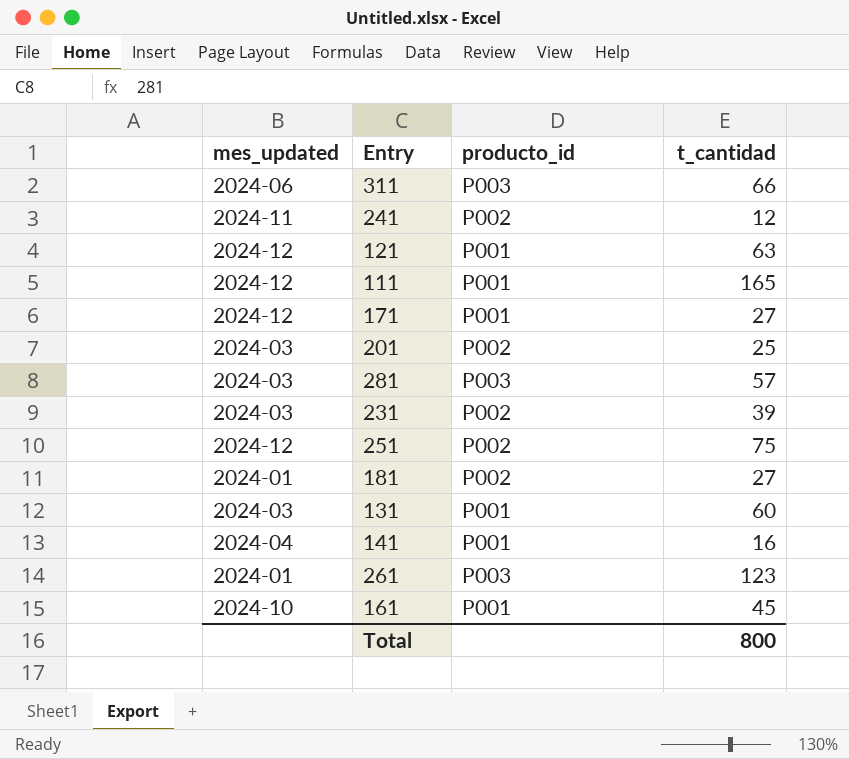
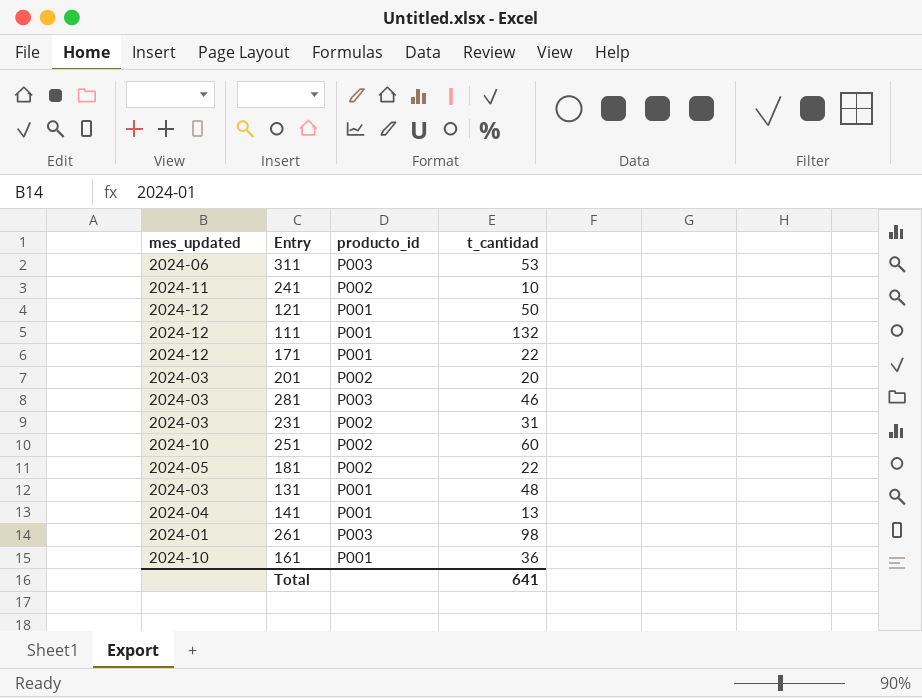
311 | t_cantidad: 66 -> 53
241 | t_cantidad: 12 -> 10
121 | t_cantidad: 63 -> 50
111 | t_cantidad: 165 -> 132
171 | t_cantidad: 27 -> 22
201 | t_cantidad: 25 -> 20
281 | t_cantidad: 57 -> 46
231 | t_cantidad: 39 -> 31
251 | mes_updated: 2024-12 -> 2024-10
251 | t_cantidad: 75 -> 60
181 | mes_updated: 2024-01 -> 2024-05
181 | t_cantidad: 27 -> 22
131 | t_cantidad: 60 -> 48
141 | t_cantidad: 16 -> 13
261 | t_cantidad: 123 -> 98
161 | t_cantidad: 45 -> 36
Total | t_cantidad: 800 -> 641

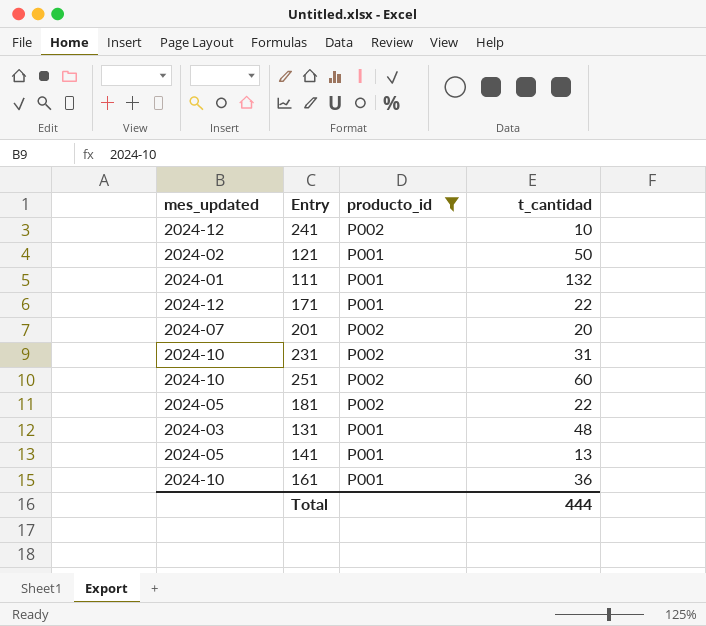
filter: none -> producto_id != P003
241 | mes_updated: 2024-11 -> 2024-12
121 | mes_updated: 2024-12 -> 2024-02
111 | mes_updated: 2024-12 -> 2024-01
201 | mes_updated: 2024-03 -> 2024-07
231 | mes_updated: 2024-03 -> 2024-10
141 | mes_updated: 2024-04 -> 2024-05
Total | t_cantidad: 641 -> 444

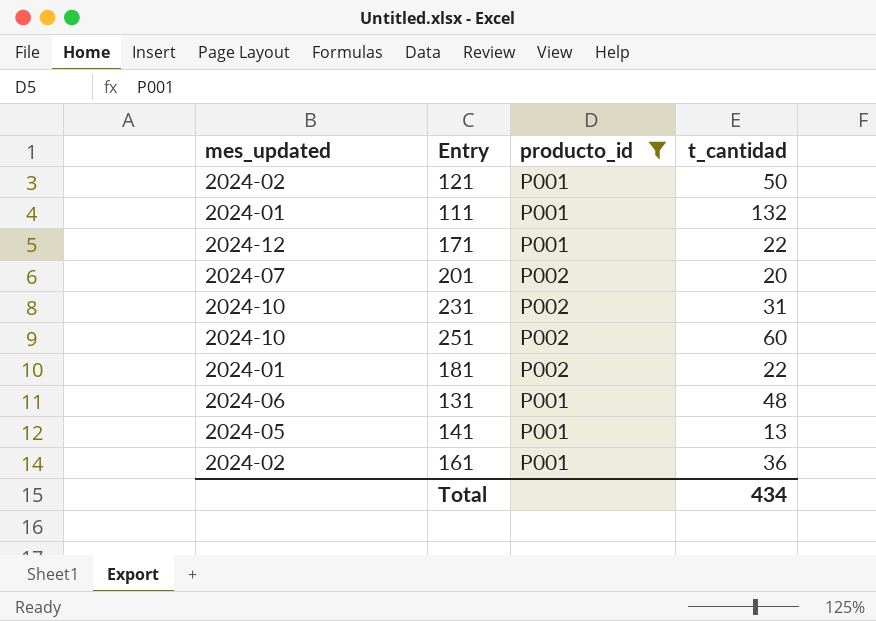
row 241: 2024-12 | P002 | 10 -> none
181 | mes_updated: 2024-05 -> 2024-01
131 | mes_updated: 2024-03 -> 2024-06
161 | mes_updated: 2024-10 -> 2024-02
Total | t_cantidad: 444 -> 434

